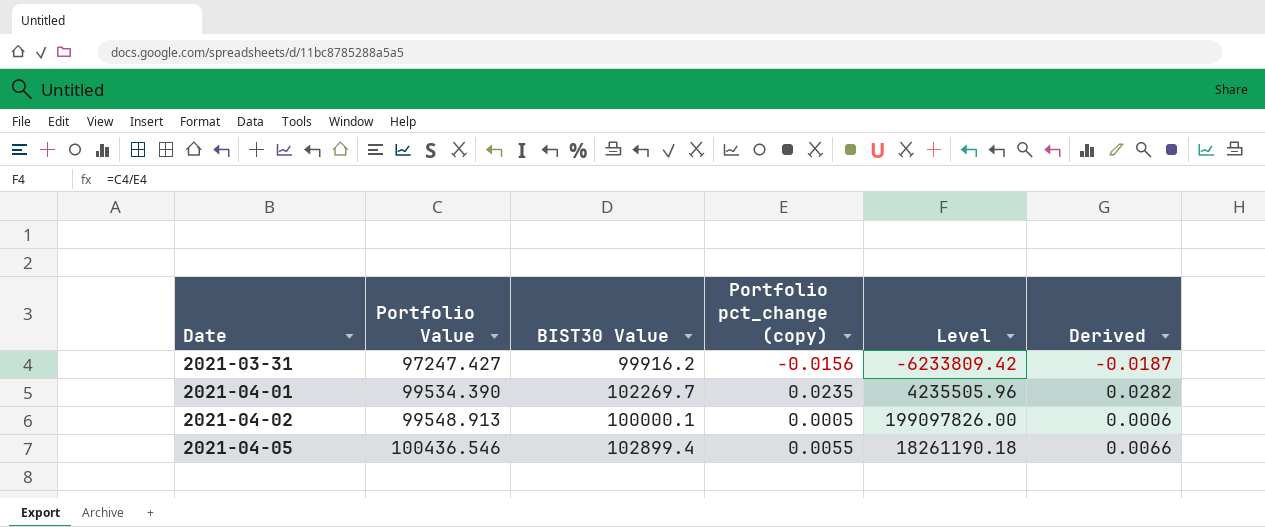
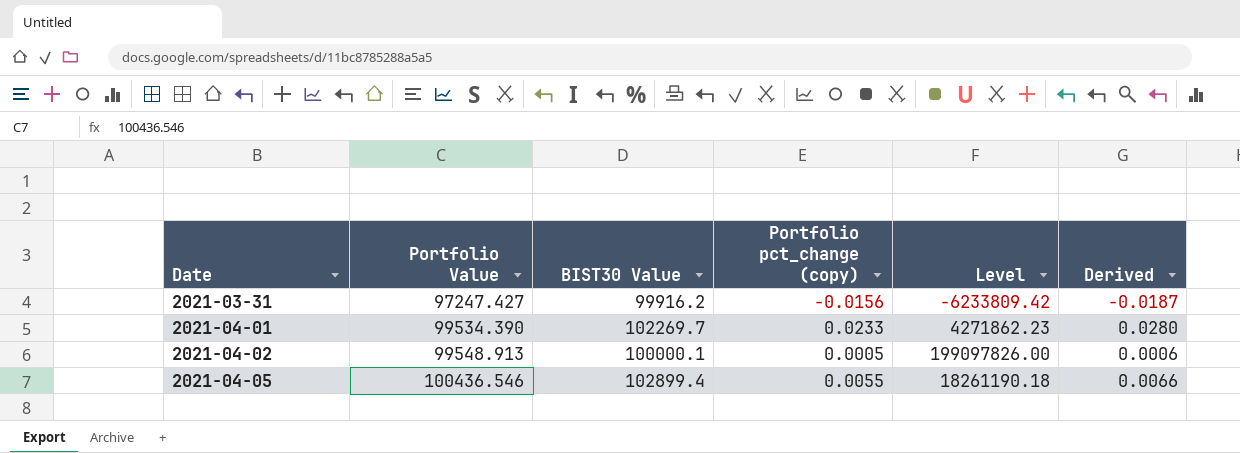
2021-04-01 | Portfolio pct_change (copy): 0.0235 -> 0.0233
2021-04-01 | Level: 4235505.96 -> 4271862.23
2021-04-01 | Derived: 0.0282 -> 0.0280

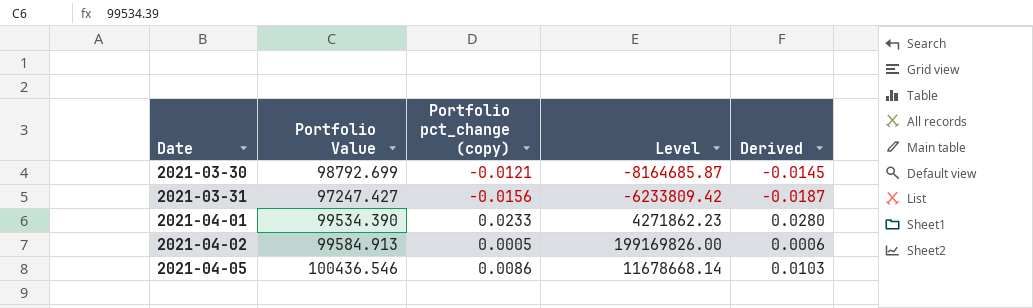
column BIST30 Value | position: 3 -> none
row 2021-03-30: none -> 98792.699 | -0.0121 | -8164685.87 | -0.0145
2021-04-02 | Portfolio Value: 99548.913 -> 99584.913
2021-04-02 | Level: 199097826.00 -> 199169826.00
2021-04-05 | Portfolio pct_change (copy): 0.0055 -> 0.0086
2021-04-05 | Level: 18261190.18 -> 11678668.14
2021-04-05 | Derived: 0.0066 -> 0.0103

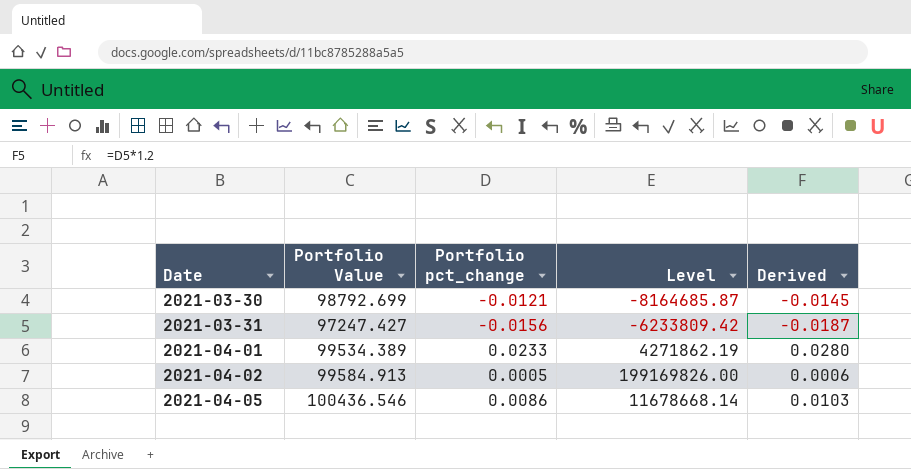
column name: Portfolio pct_change (copy) -> Portfolio pct_change
2021-04-01 | Portfolio Value: 99534.390 -> 99534.389
2021-04-01 | Level: 4271862.23 -> 4271862.19

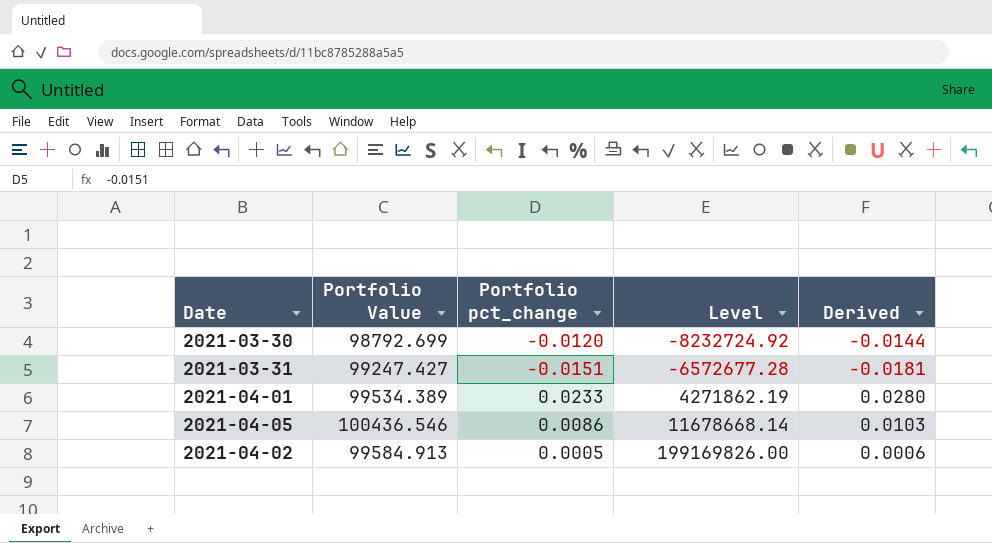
row order: Date ascending -> Level ascending
2021-03-30 | Portfolio pct_change: -0.0121 -> -0.0120
2021-03-30 | Level: -8164685.87 -> -8232724.92
2021-03-30 | Derived: -0.0145 -> -0.0144
2021-03-31 | Portfolio Value: 97247.427 -> 99247.427
2021-03-31 | Portfolio pct_change: -0.0156 -> -0.0151
2021-03-31 | Level: -6233809.42 -> -6572677.28
2021-03-31 | Derived: -0.0187 -> -0.0181

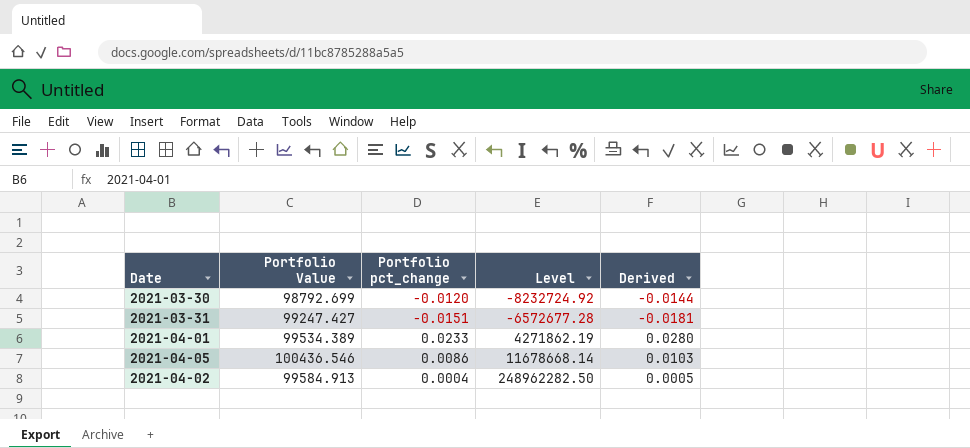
2021-04-02 | Portfolio pct_change: 0.0005 -> 0.0004
2021-04-02 | Level: 199169826.00 -> 248962282.50
2021-04-02 | Derived: 0.0006 -> 0.0005

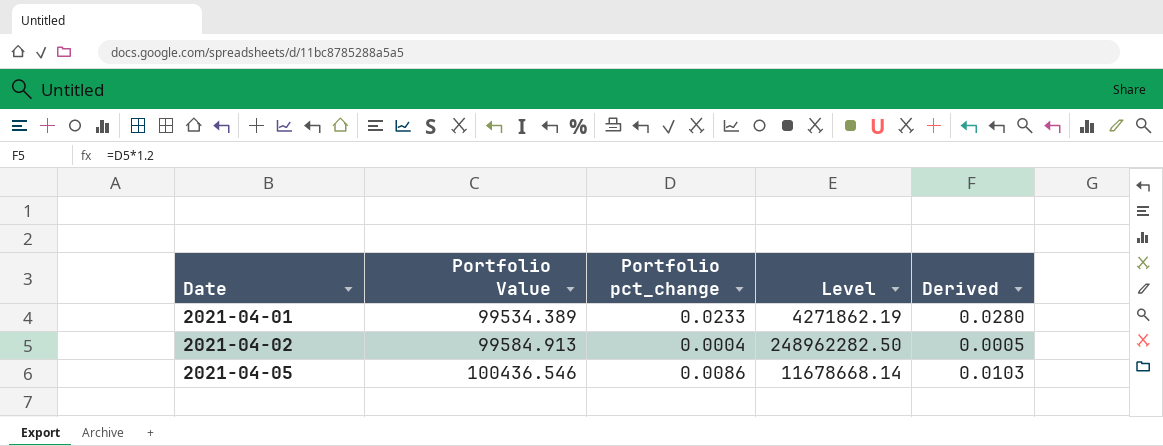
row order: Level ascending -> Date ascending
row 2021-03-30: 98792.699 | -0.0120 | -8232724.92 | -0.0144 -> none
row 2021-03-31: 99247.427 | -0.0151 | -6572677.28 | -0.0181 -> none

